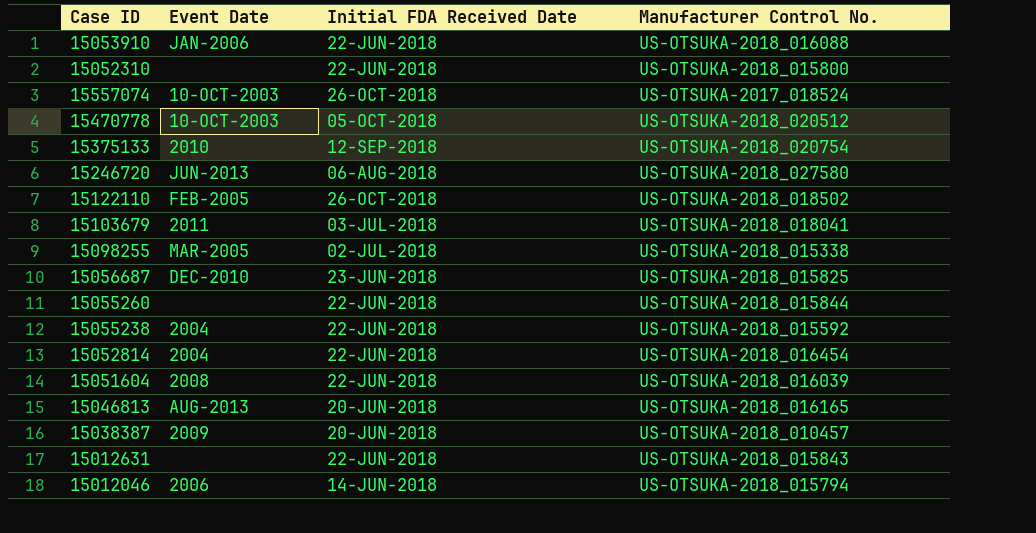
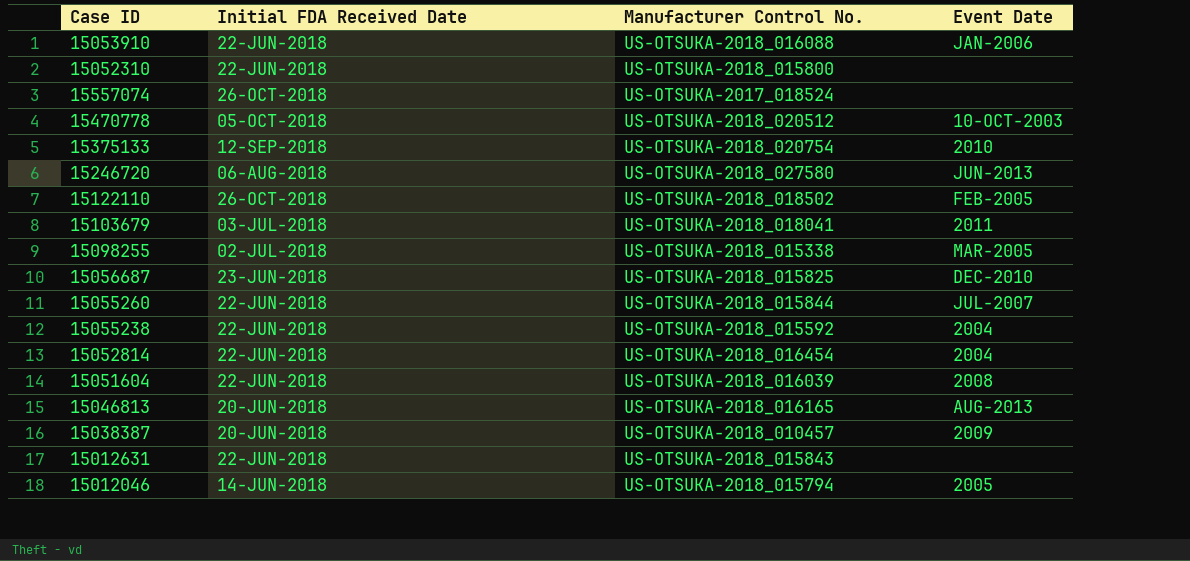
column Event Date | position: 2 -> 4
15557074 | Event Date: 10-OCT-2003 -> none
15055260 | Event Date: none -> JUL-2007
15012046 | Event Date: 2006 -> 2005

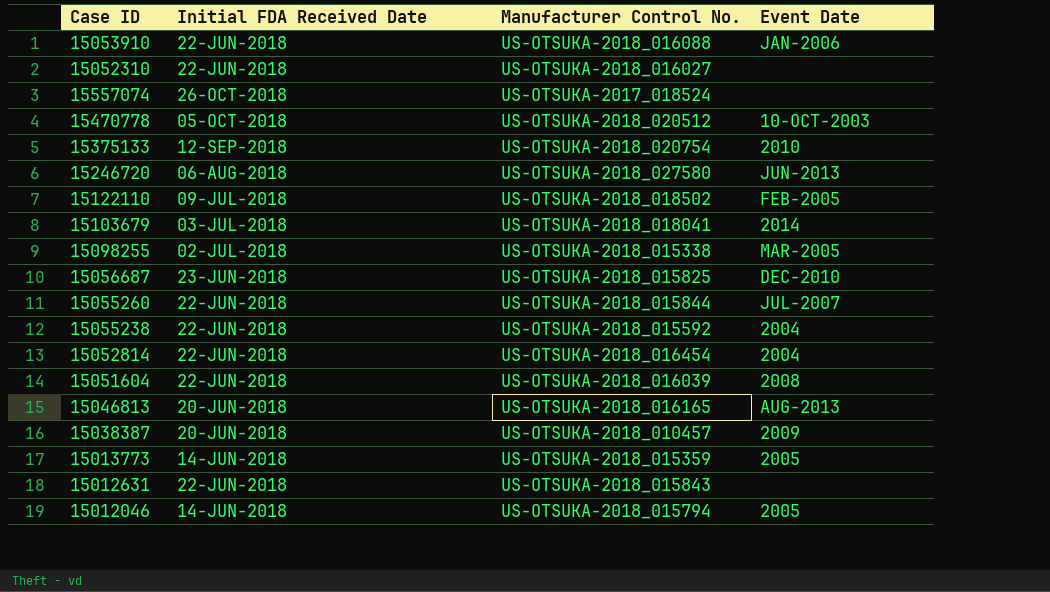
15052310 | Manufacturer Control No.: US-OTSUKA-2018_015800 -> US-OTSUKA-2018_016027
15122110 | Initial FDA Received Date: 26-OCT-2018 -> 09-JUL-2018
15103679 | Event Date: 2011 -> 2014
row 15013773: none -> 14-JUN-2018 | US-OTSUKA-2018_015359 | 2005

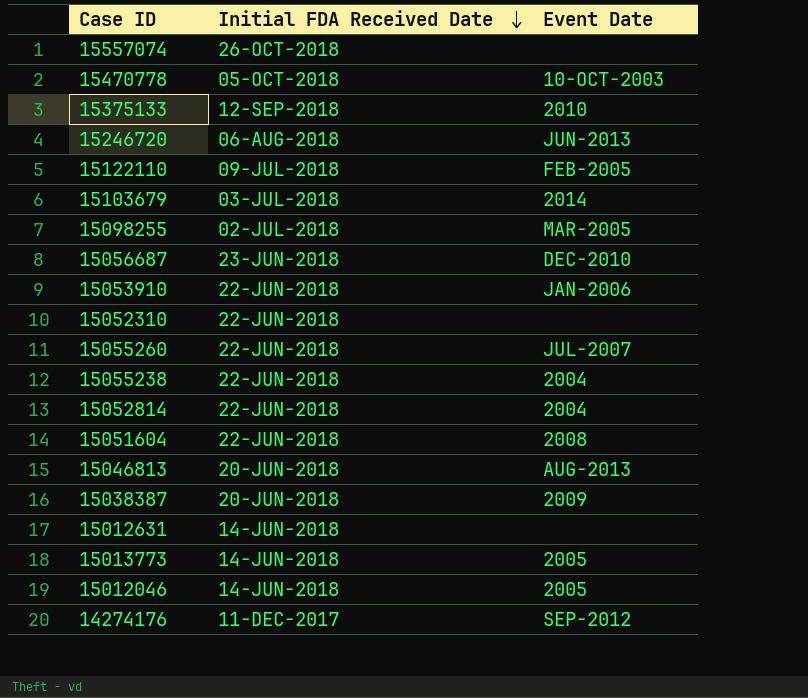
row order: none -> Initial FDA Received Date descending
column Manufacturer Control No. | position: 3 -> none
15012631 | Initial FDA Received Date: 22-JUN-2018 -> 14-JUN-2018
row 14274176: none -> 11-DEC-2017 | SEP-2012

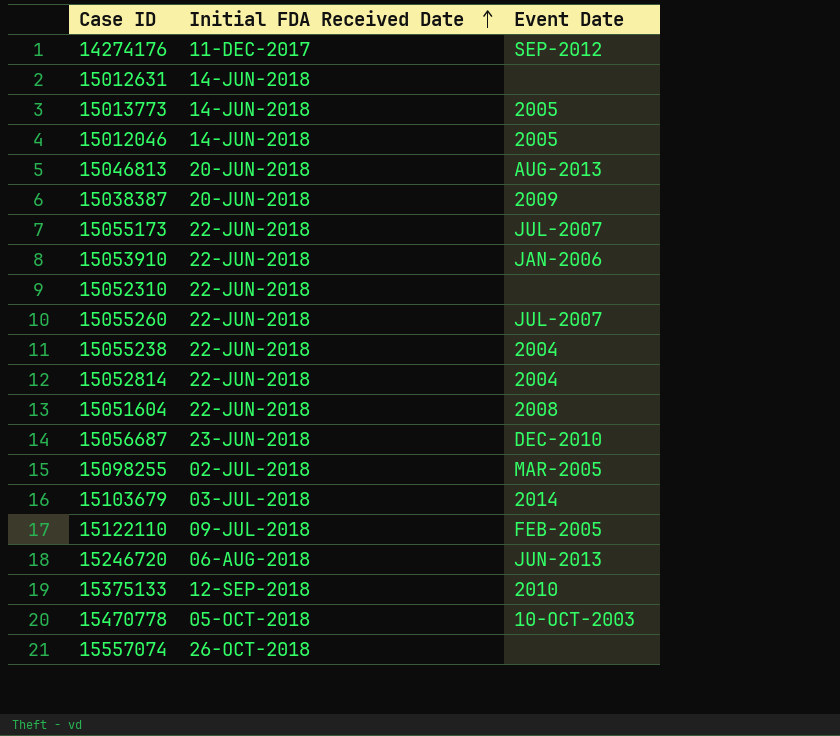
row order: Initial FDA Received Date descending -> Initial FDA Received Date ascending
row 15055173: none -> 22-JUN-2018 | JUL-2007

